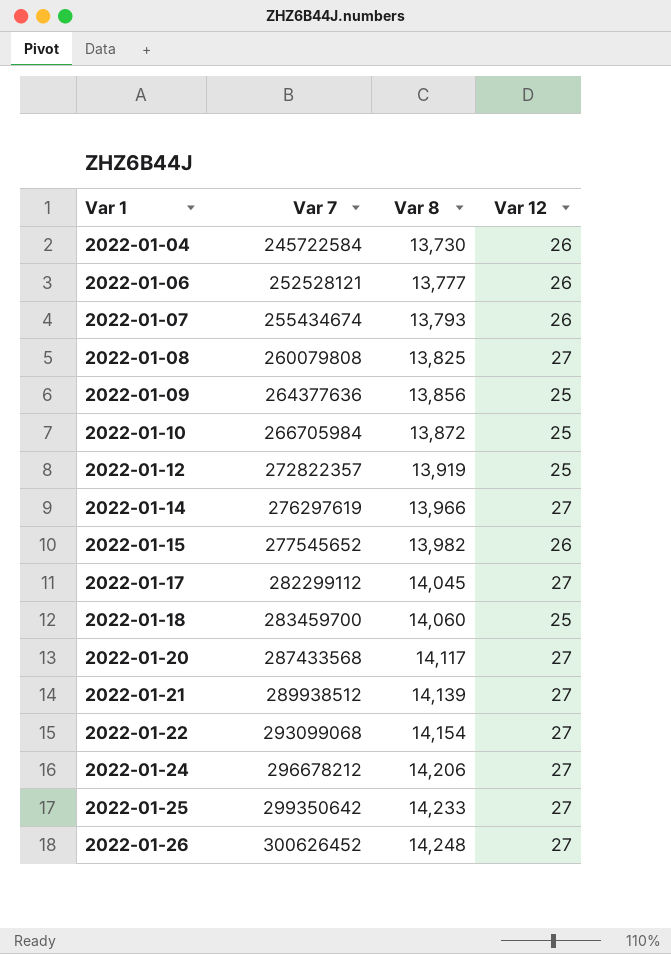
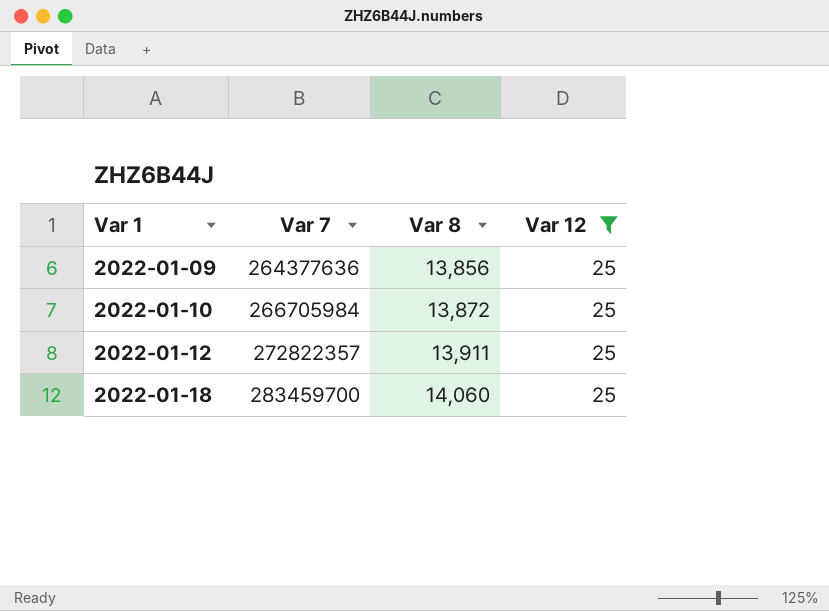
filter: none -> Var 12 = 25
2022-01-12 | Var 8: 13,919 -> 13,911

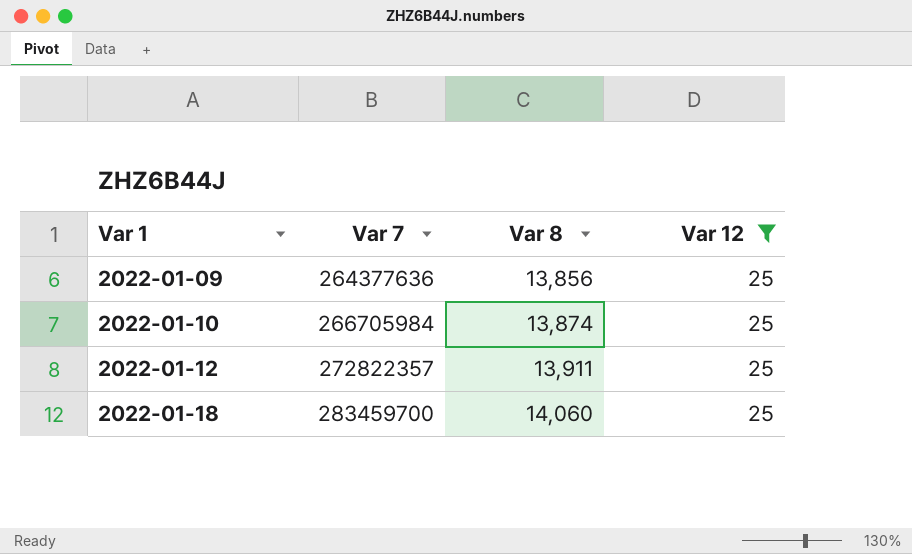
2022-01-10 | Var 8: 13,872 -> 13,874

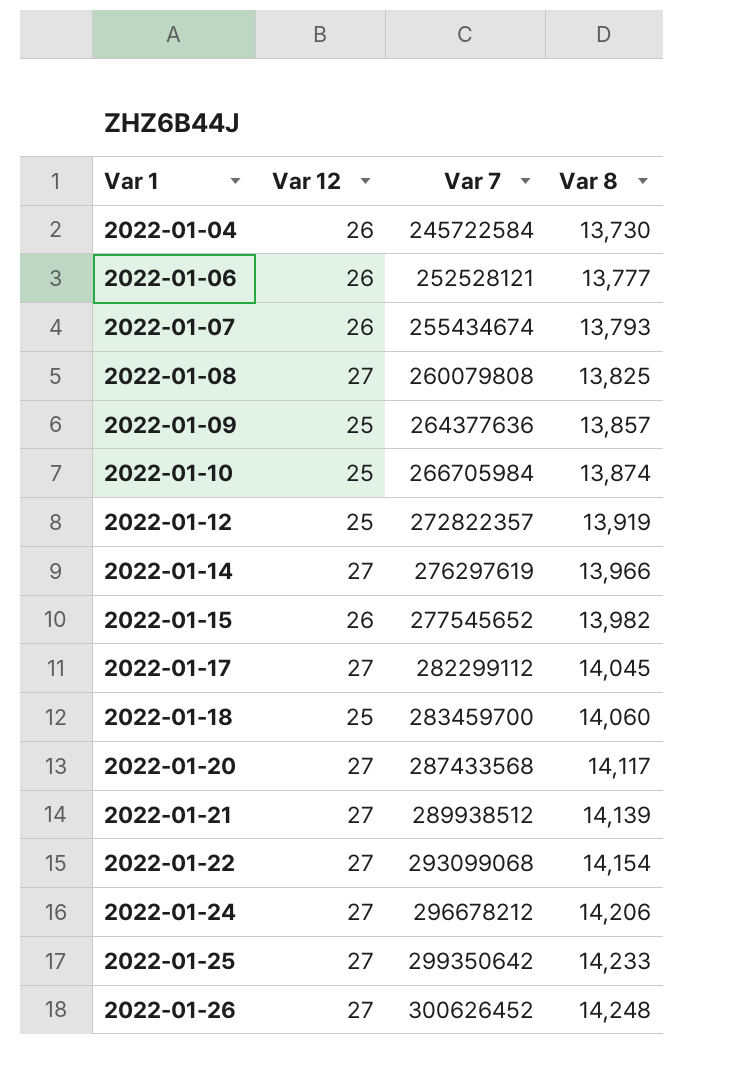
filter: Var 12 = 25 -> none
column Var 12 | position: 4 -> 2
2022-01-09 | Var 8: 13,856 -> 13,857
2022-01-12 | Var 8: 13,911 -> 13,919

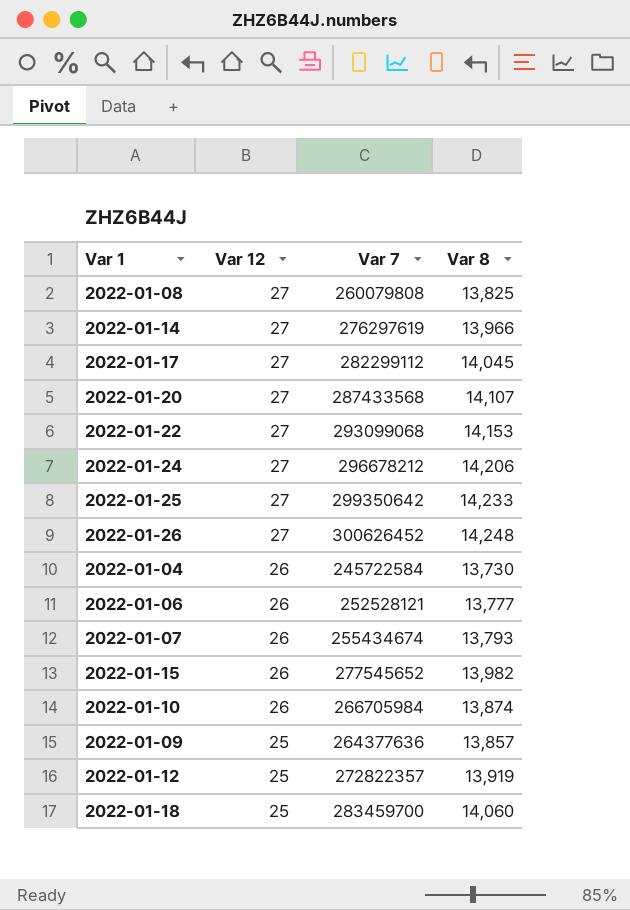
row order: Var 1 ascending -> Var 12 descending
row 2022-01-21: 27 | 289938512 | 14,139 -> none
2022-01-20 | Var 8: 14,117 -> 14,107
2022-01-22 | Var 8: 14,154 -> 14,153
2022-01-10 | Var 12: 25 -> 26

